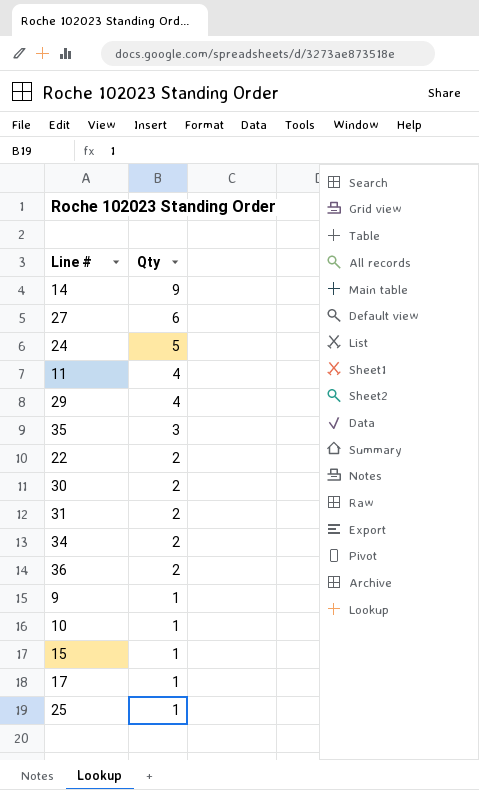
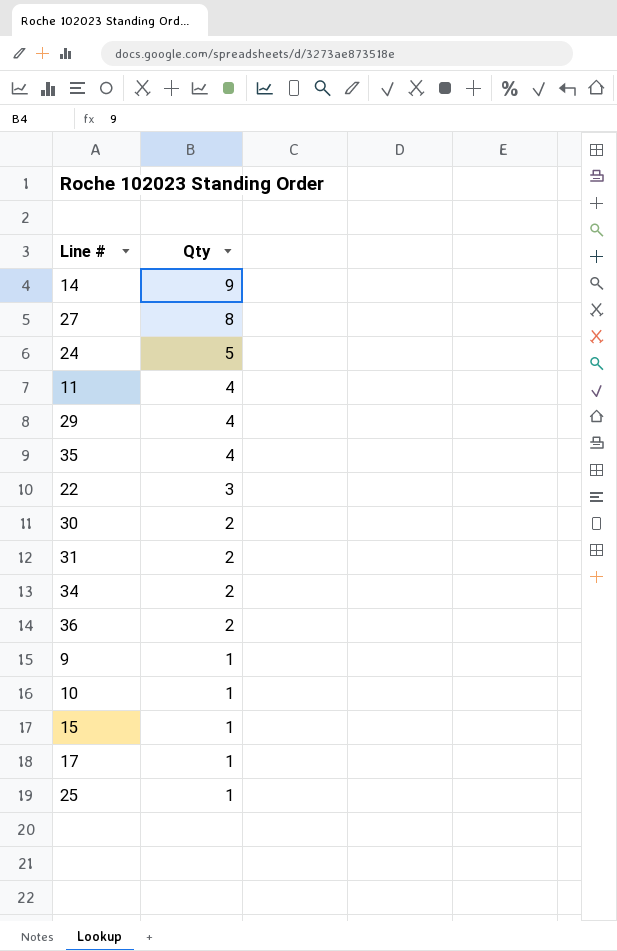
27 | Qty: 6 -> 8
35 | Qty: 3 -> 4
22 | Qty: 2 -> 3

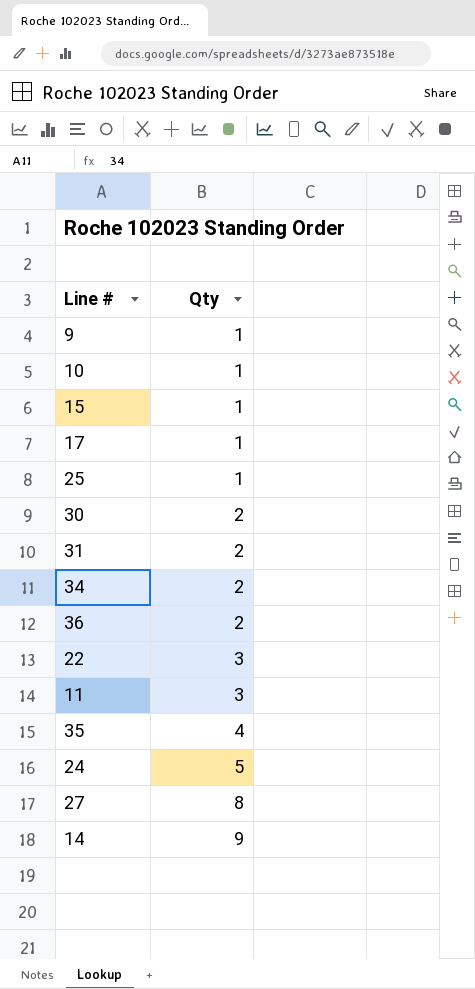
row order: Qty descending -> Qty ascending
row 29: 4 -> none
11 | Qty: 4 -> 3

